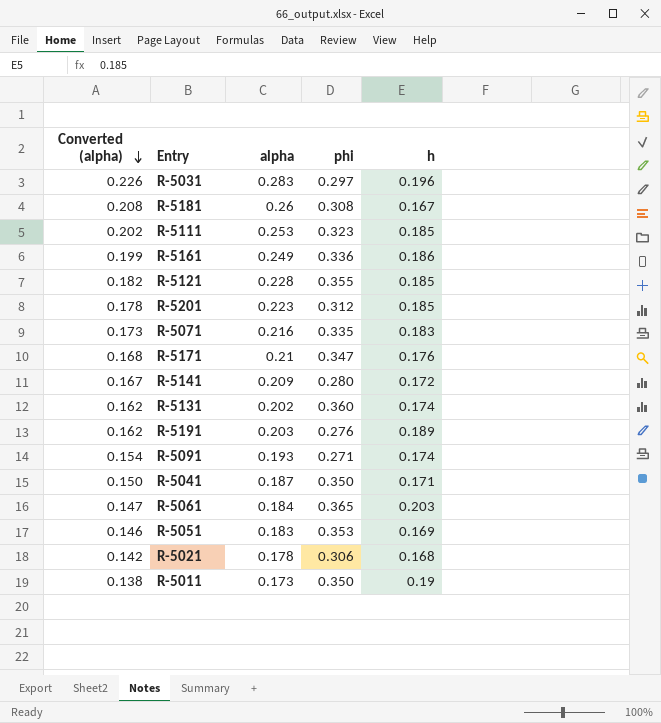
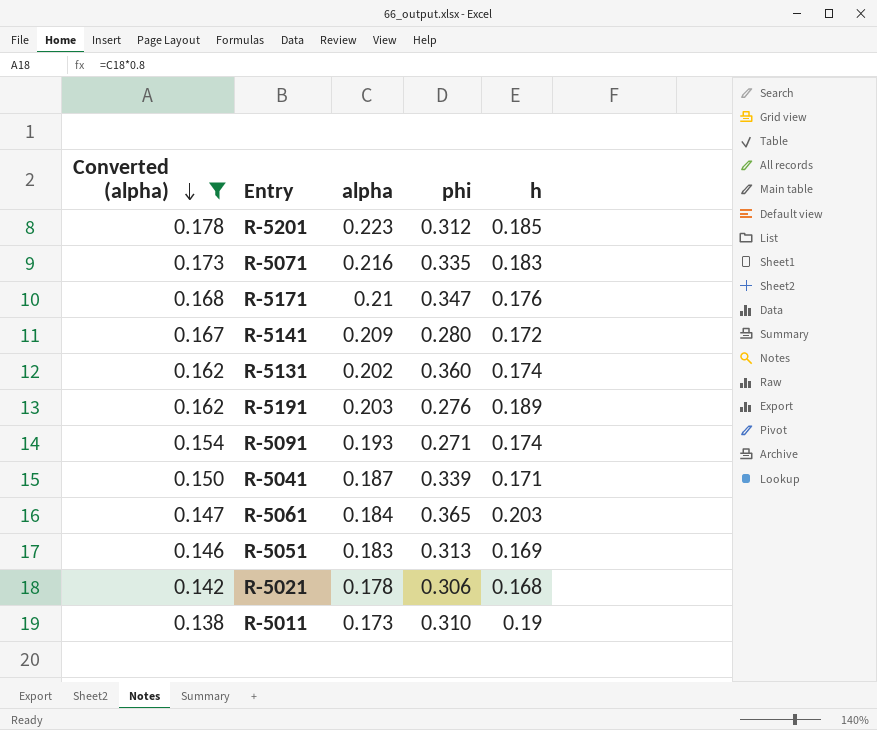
filter: none -> Converted (alpha) <= 0.178
R-5041 | phi: 0.350 -> 0.339
R-5051 | phi: 0.353 -> 0.313
R-5011 | phi: 0.350 -> 0.310

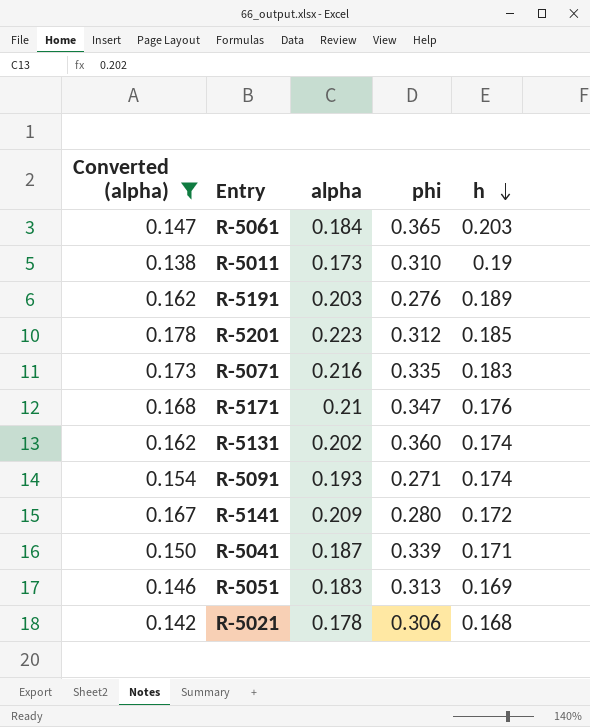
row order: Converted (alpha) descending -> h descending

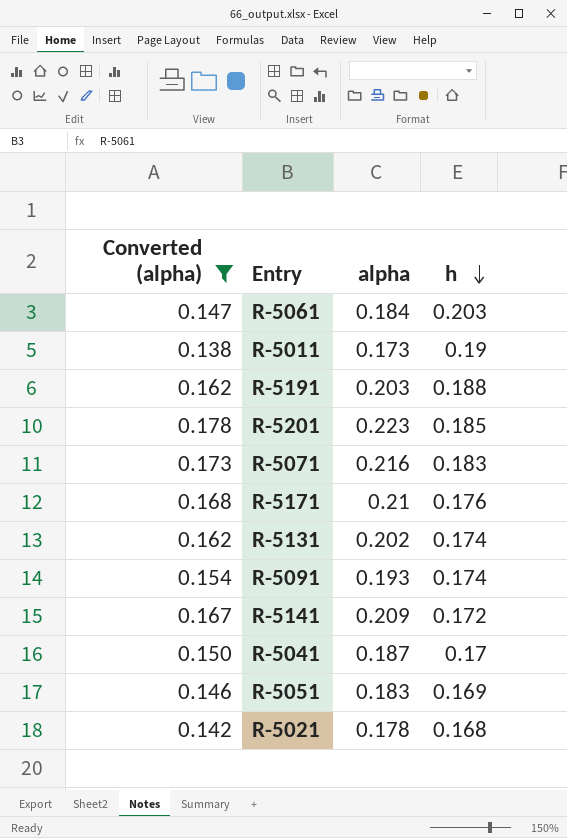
column phi | position: 4 -> none
R-5191 | h: 0.189 -> 0.188
R-5041 | h: 0.171 -> 0.17

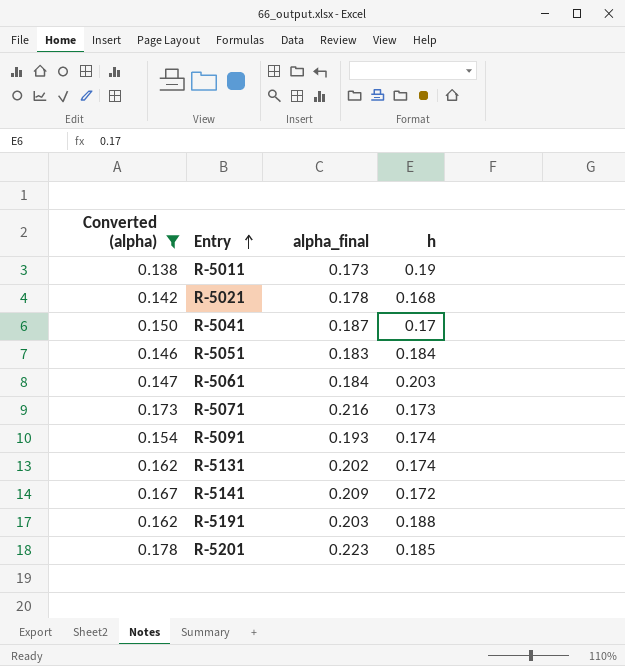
row order: h descending -> Entry ascending
column name: alpha -> alpha_final
row R-5171: 0.168 | 0.21 | 0.176 -> none
R-5051 | h: 0.169 -> 0.184
R-5071 | h: 0.183 -> 0.173

